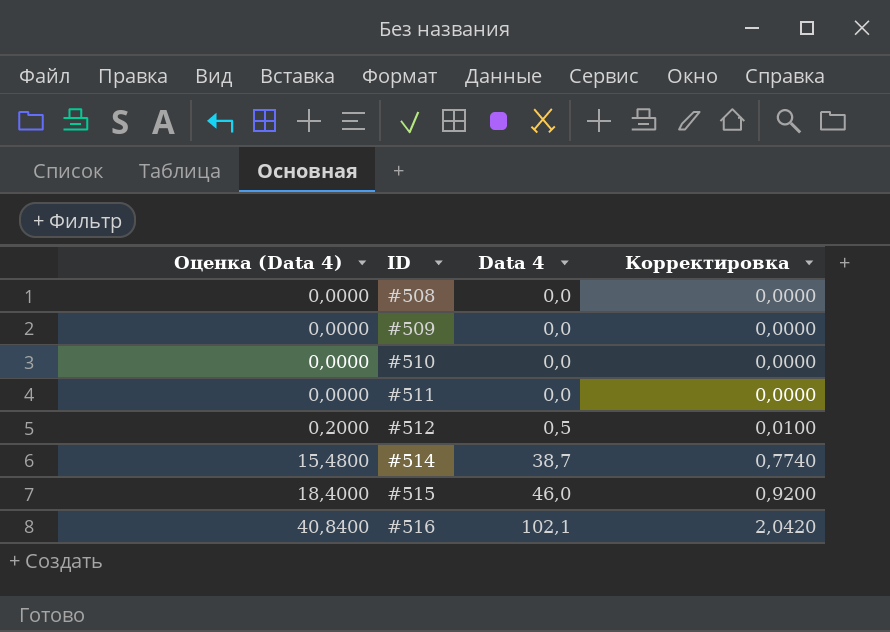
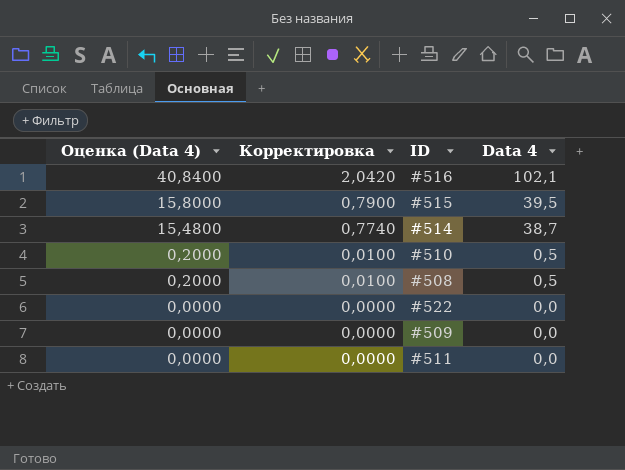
row order: Оценка (Data 4) ascending -> Оценка (Data 4) descending
column Корректировка | position: 4 -> 2
row #512: 0,2000 | 0,5 | 0,0100 -> none
#515 | Оценка (Data 4): 18,4000 -> 15,8000
#515 | Корректировка: 0,9200 -> 0,7900
#515 | Data 4: 46,0 -> 39,5
#510 | Оценка (Data 4): 0,0000 -> 0,2000
#510 | Корректировка: 0,0000 -> 0,0100
#510 | Data 4: 0,0 -> 0,5
#508 | Оценка (Data 4): 0,0000 -> 0,2000
#508 | Корректировка: 0,0000 -> 0,0100
#508 | Data 4: 0,0 -> 0,5
row #522: none -> 0,0000 | 0,0000 | 0,0

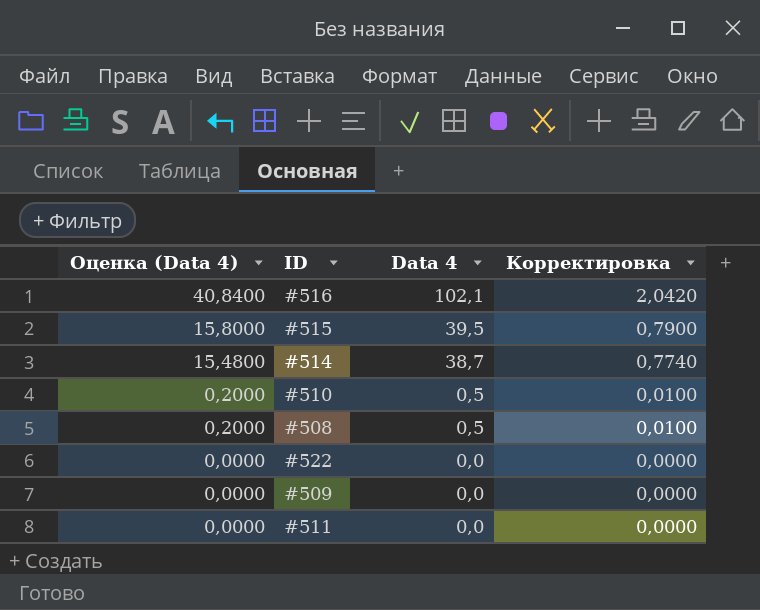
column Корректировка | position: 2 -> 4

